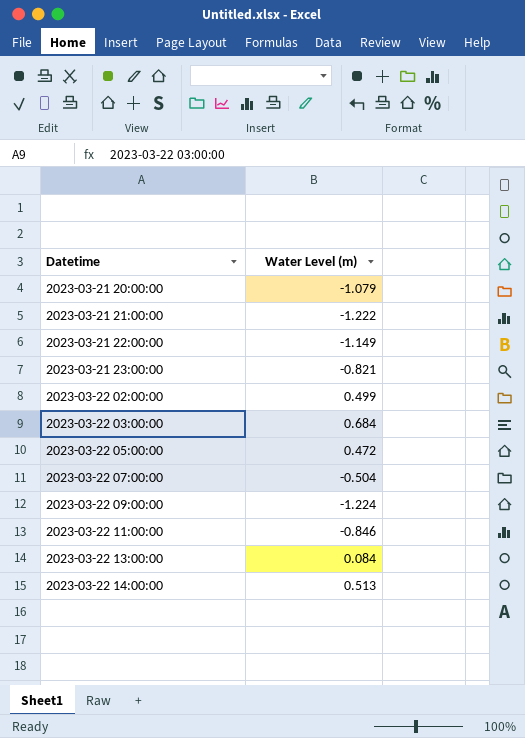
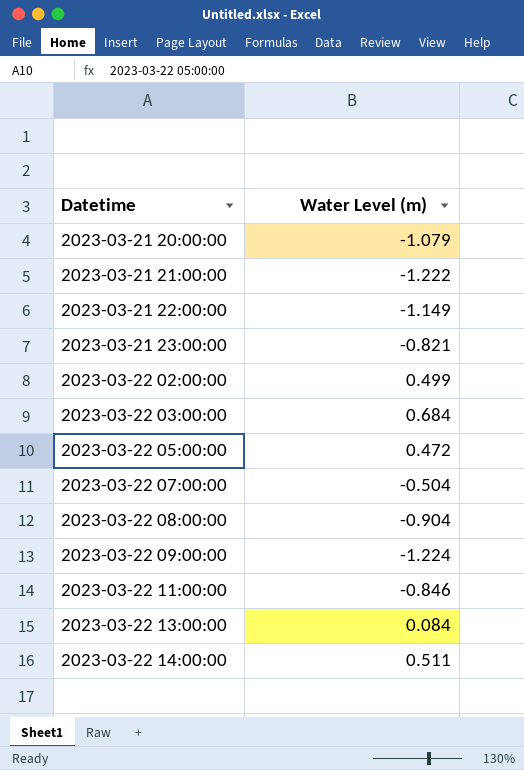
row 2023-03-22 08:00:00: none -> -0.904
2023-03-22 14:00:00 | Water Level (m): 0.513 -> 0.511

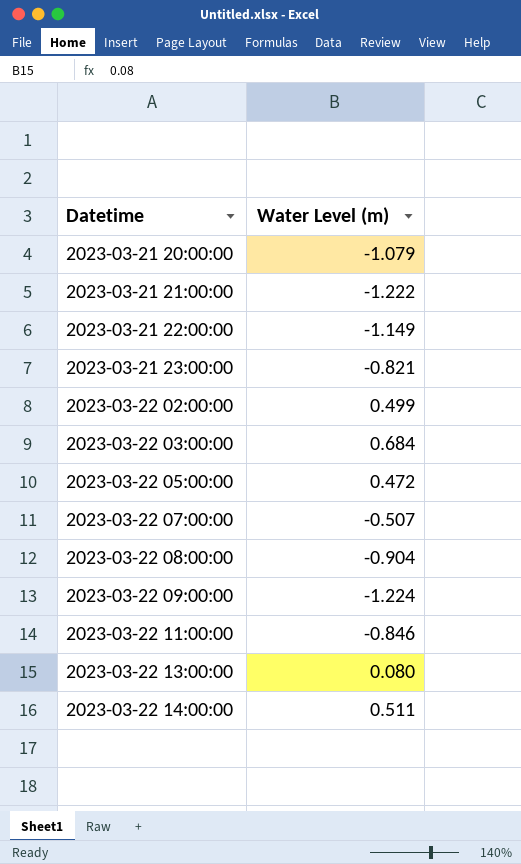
2023-03-22 07:00:00 | Water Level (m): -0.504 -> -0.507
2023-03-22 13:00:00 | Water Level (m): 0.084 -> 0.080

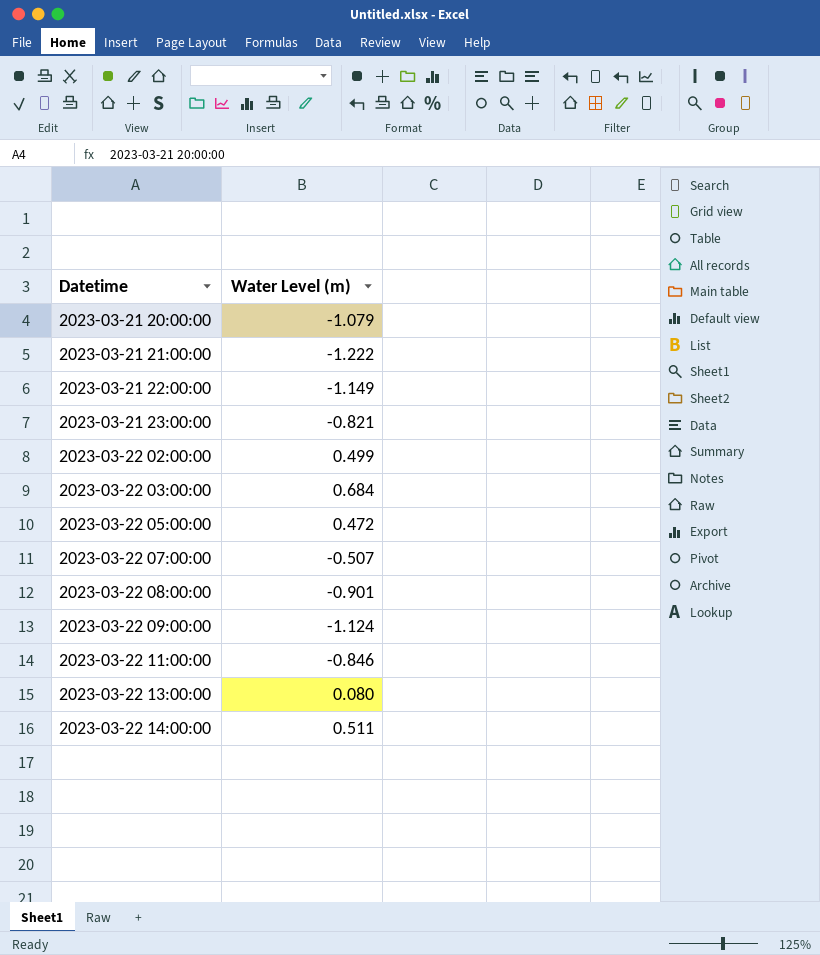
2023-03-22 08:00:00 | Water Level (m): -0.904 -> -0.901
2023-03-22 09:00:00 | Water Level (m): -1.224 -> -1.124

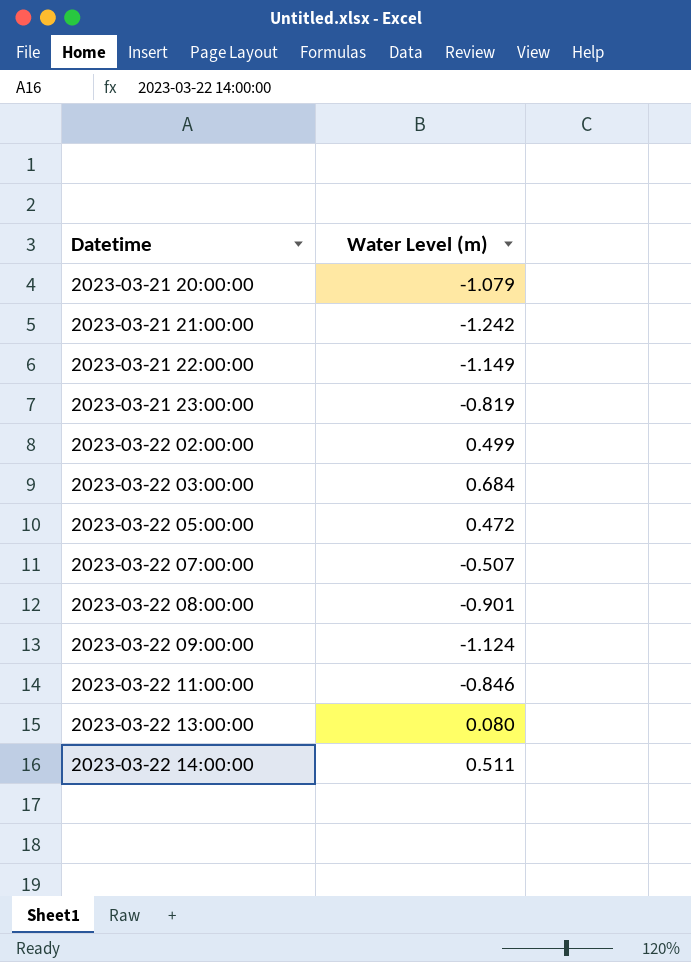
2023-03-21 21:00:00 | Water Level (m): -1.222 -> -1.242
2023-03-21 23:00:00 | Water Level (m): -0.821 -> -0.819

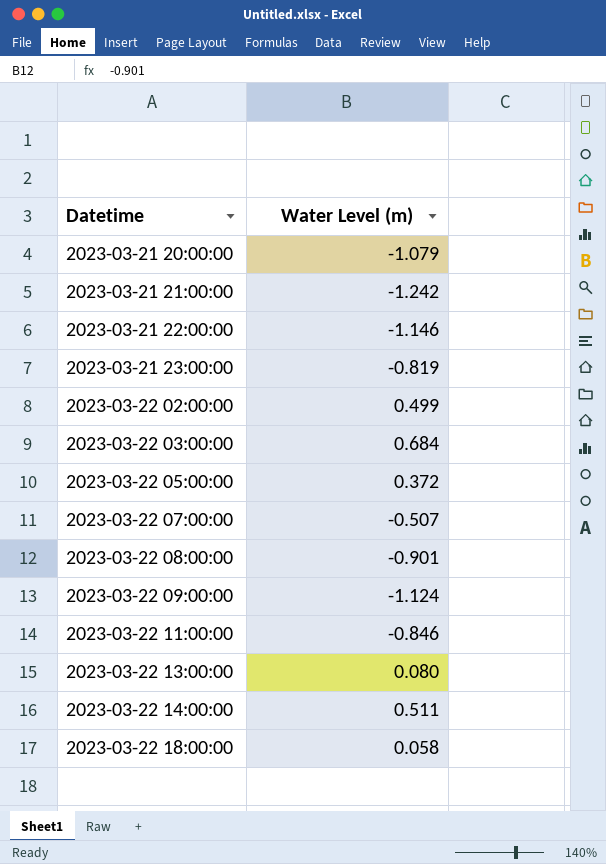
2023-03-21 22:00:00 | Water Level (m): -1.149 -> -1.146
2023-03-22 05:00:00 | Water Level (m): 0.472 -> 0.372
row 2023-03-22 18:00:00: none -> 0.058

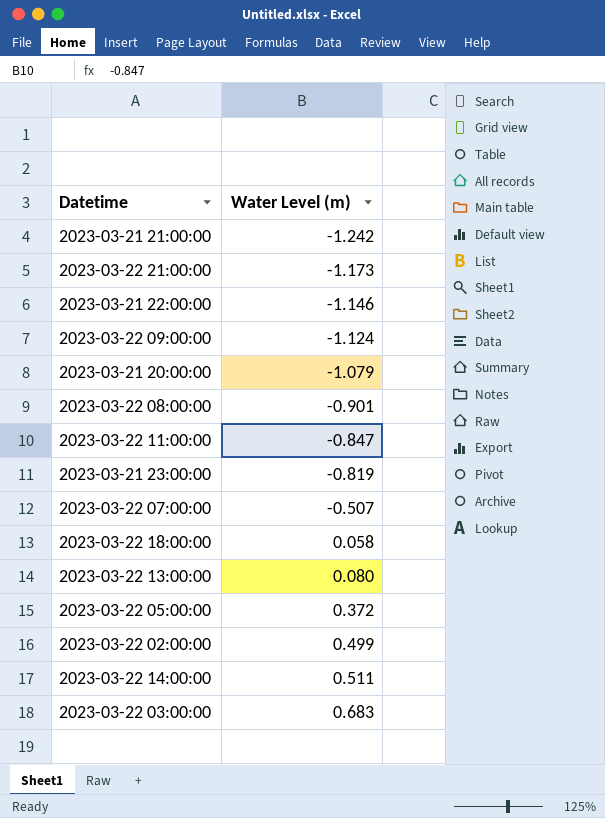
row order: Datetime ascending -> Water Level (m) ascending
row 2023-03-22 21:00:00: none -> -1.173
2023-03-22 11:00:00 | Water Level (m): -0.846 -> -0.847
2023-03-22 03:00:00 | Water Level (m): 0.684 -> 0.683

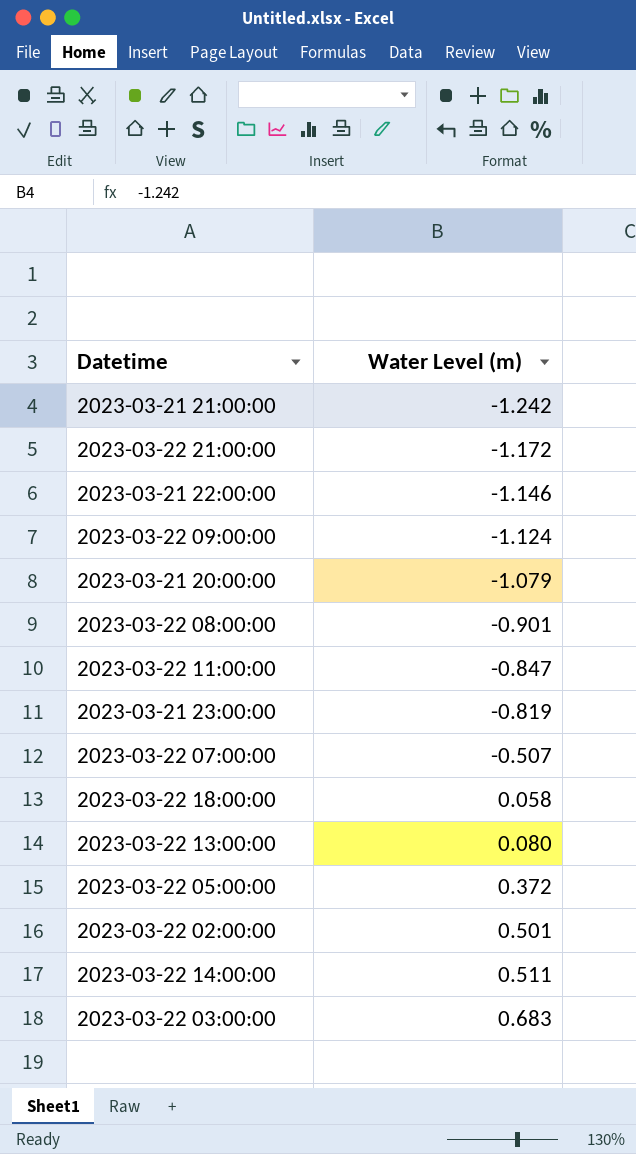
2023-03-22 21:00:00 | Water Level (m): -1.173 -> -1.172
2023-03-22 02:00:00 | Water Level (m): 0.499 -> 0.501

